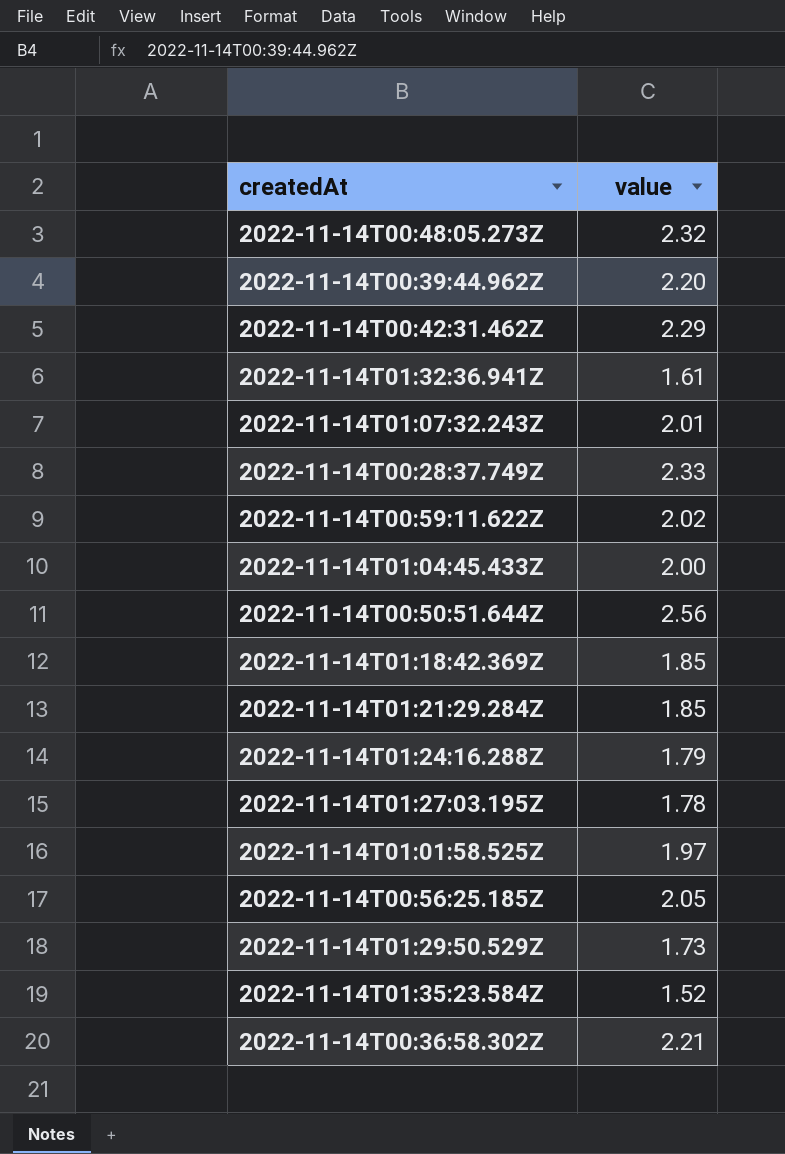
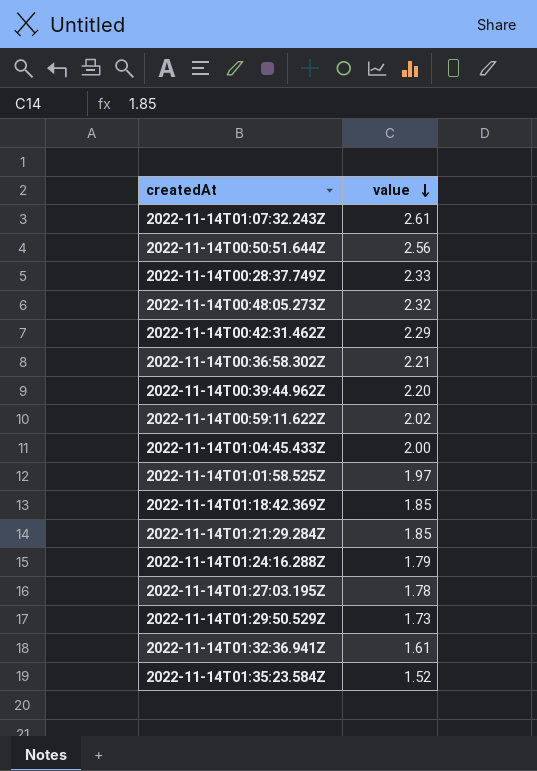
row order: none -> value descending
row 2022-11-14T00:56:25.185Z: 2.05 -> none
2022-11-14T01:07:32.243Z | value: 2.01 -> 2.61

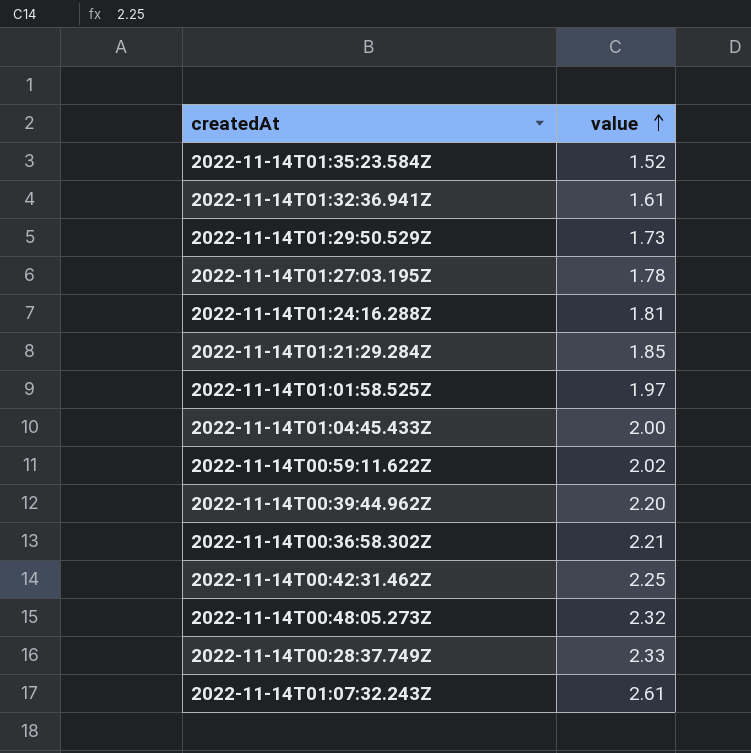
row order: value descending -> value ascending
row 2022-11-14T00:50:51.644Z: 2.56 -> none
row 2022-11-14T01:18:42.369Z: 1.85 -> none
2022-11-14T01:24:16.288Z | value: 1.79 -> 1.81
2022-11-14T00:42:31.462Z | value: 2.29 -> 2.25

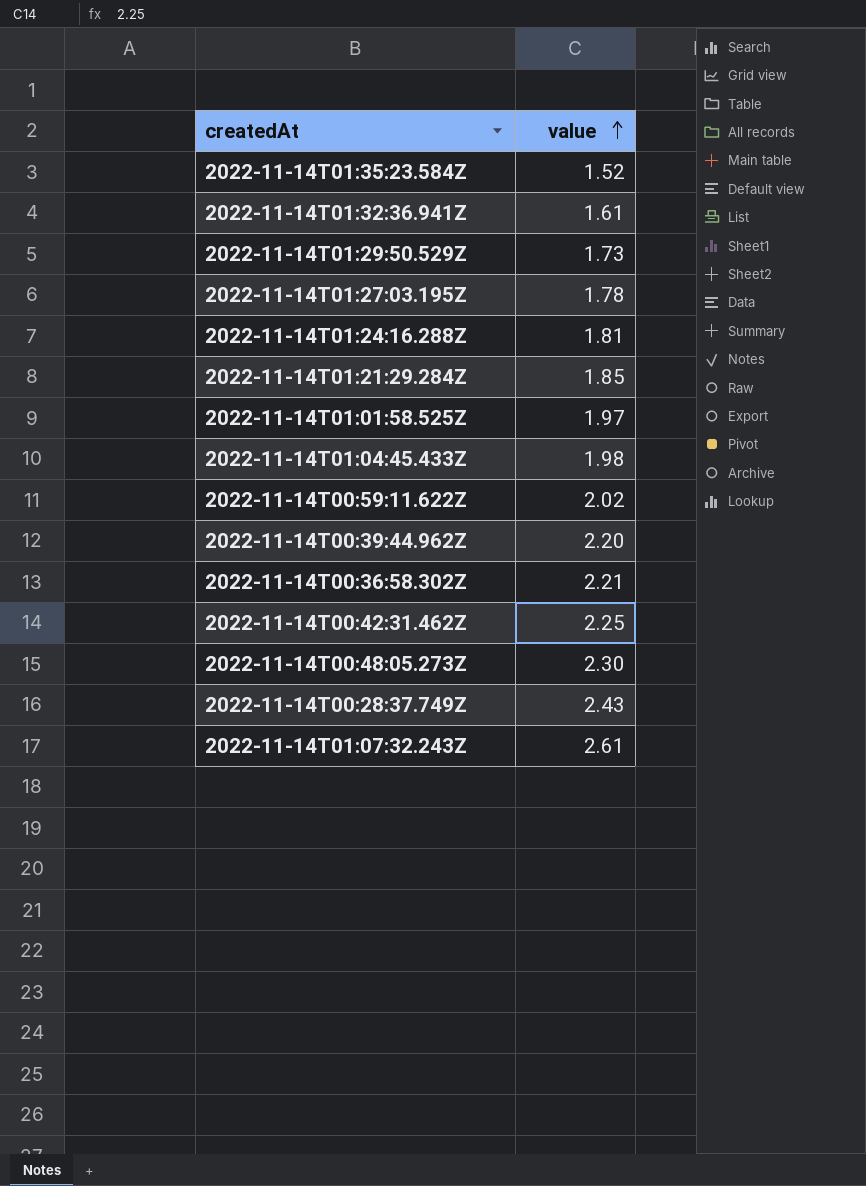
2022-11-14T01:04:45.433Z | value: 2.00 -> 1.98
2022-11-14T00:48:05.273Z | value: 2.32 -> 2.30
2022-11-14T00:28:37.749Z | value: 2.33 -> 2.43

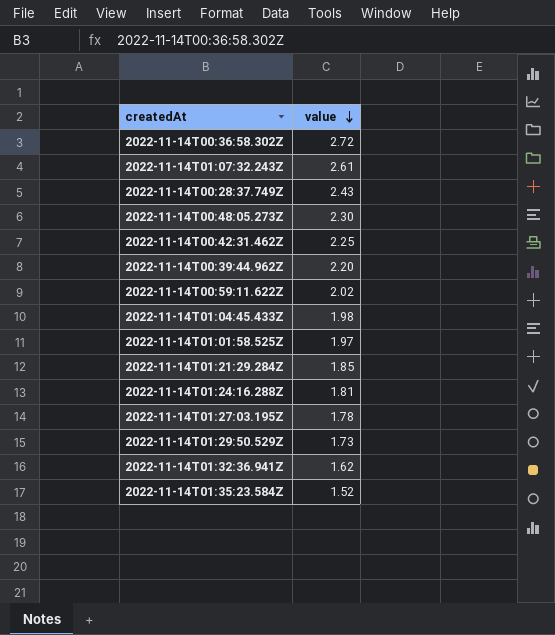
row order: value ascending -> value descending
2022-11-14T00:36:58.302Z | value: 2.21 -> 2.72
2022-11-14T01:32:36.941Z | value: 1.61 -> 1.62

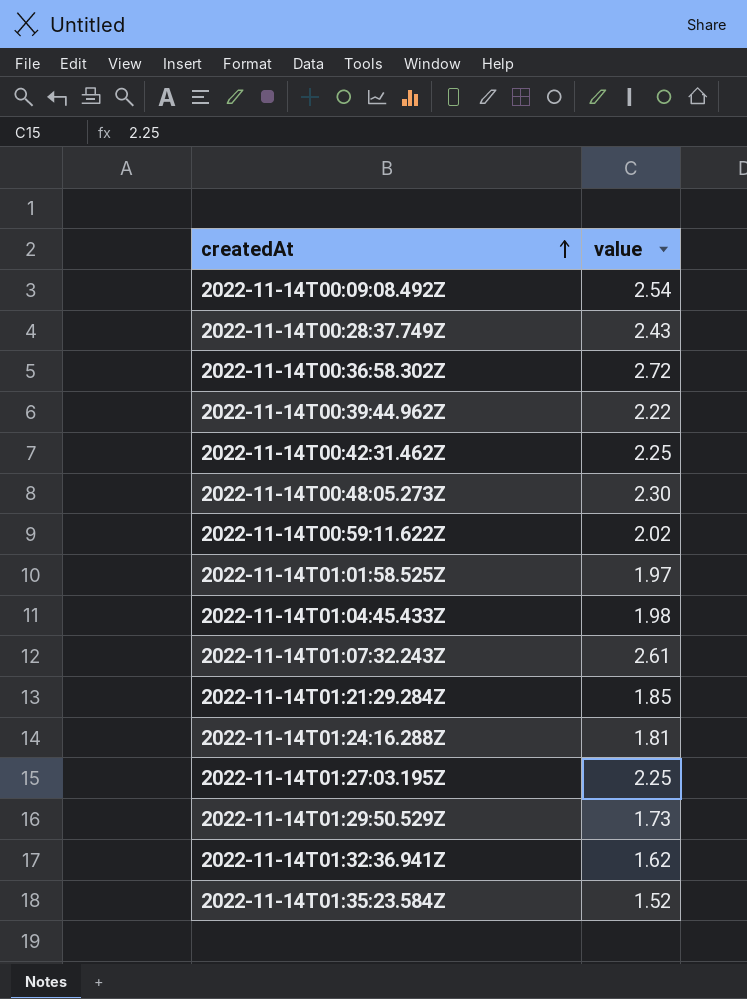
row order: value descending -> createdAt ascending
row 2022-11-14T00:09:08.492Z: none -> 2.54
2022-11-14T00:39:44.962Z | value: 2.20 -> 2.22
2022-11-14T01:27:03.195Z | value: 1.78 -> 2.25

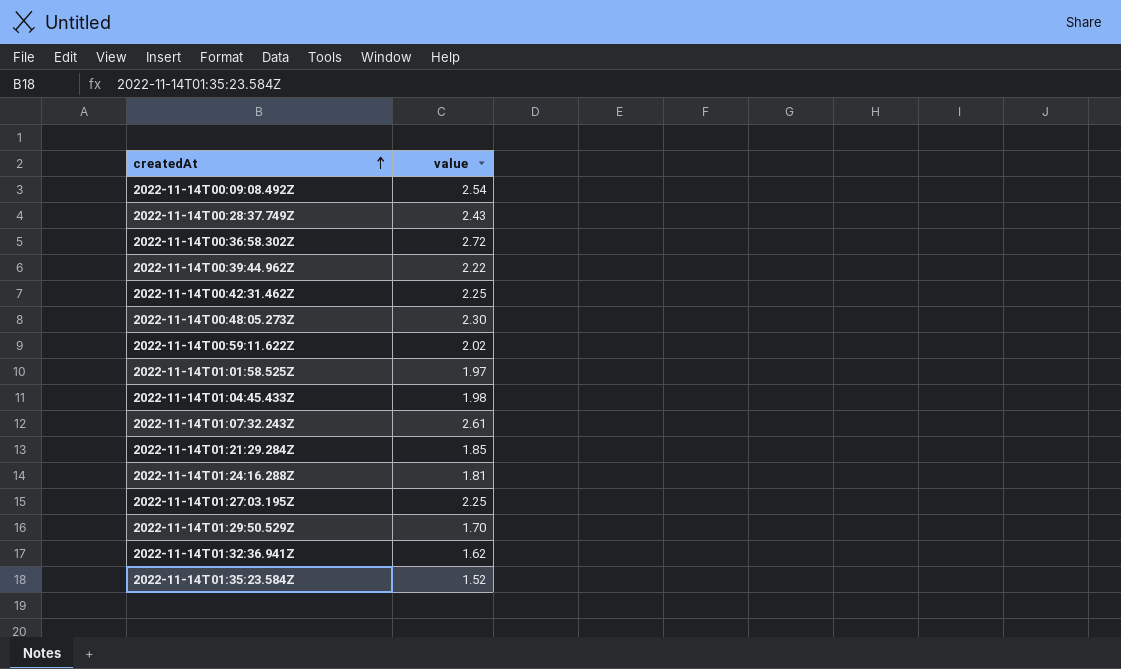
2022-11-14T01:29:50.529Z | value: 1.73 -> 1.70

